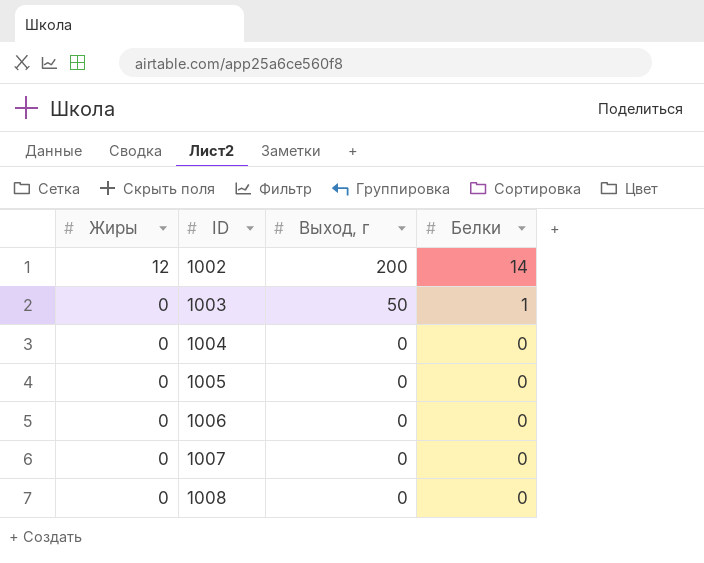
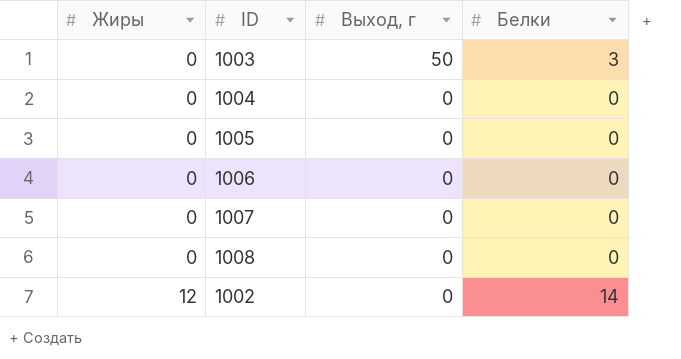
row order: Жиры descending -> Жиры ascending
1003 | Белки: 1 -> 3
1002 | Выход, г: 200 -> 0

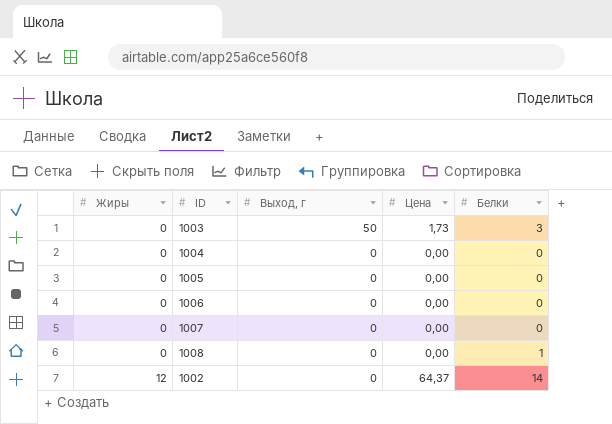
column Цена | position: none -> 4
1008 | Белки: 0 -> 1

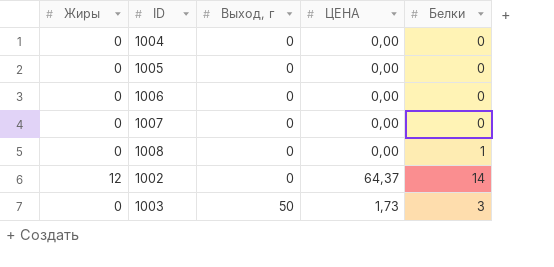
row order: Жиры ascending -> Выход, г ascending
column name: Цена -> ЦЕНА

